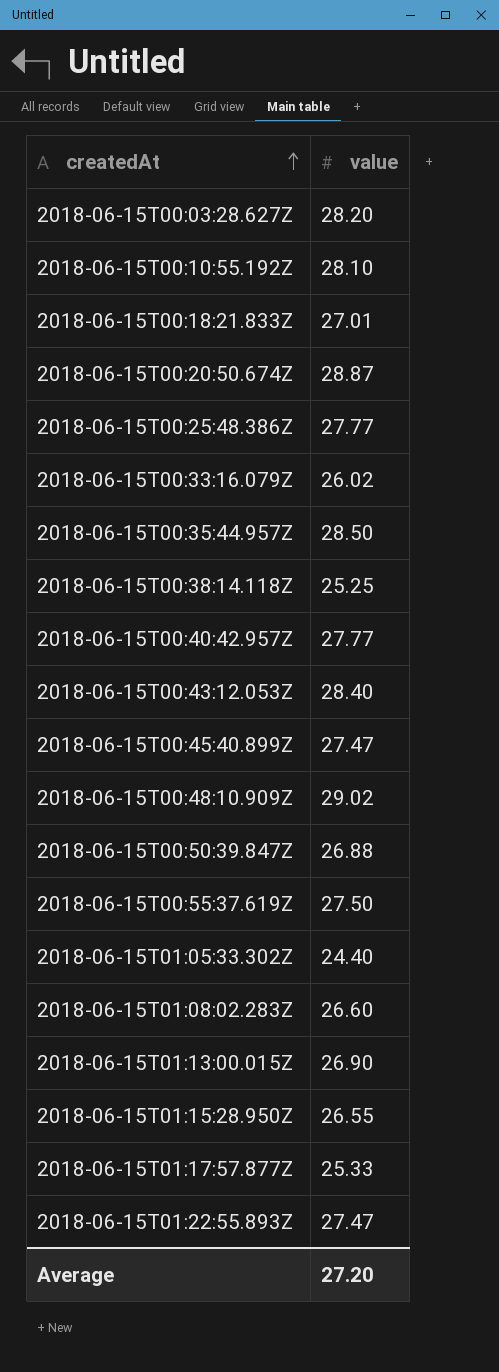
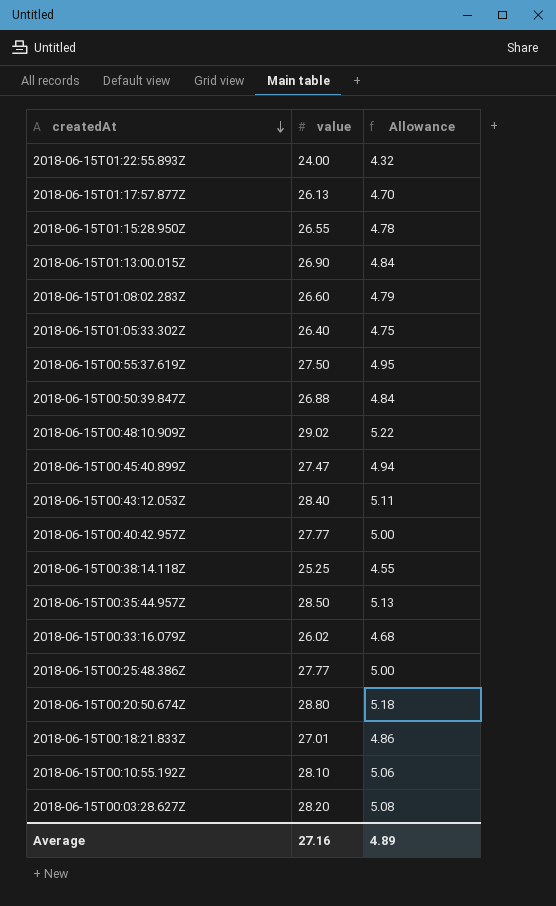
row order: createdAt ascending -> createdAt descending
column Allowance | formula: none -> [value] * 0.18
2018-06-15T01:22:55.893Z | value: 27.47 -> 24.00
2018-06-15T01:17:57.877Z | value: 25.33 -> 26.13
2018-06-15T01:05:33.302Z | value: 24.40 -> 26.40
2018-06-15T00:20:50.674Z | value: 28.87 -> 28.80
Average | value: 27.20 -> 27.16

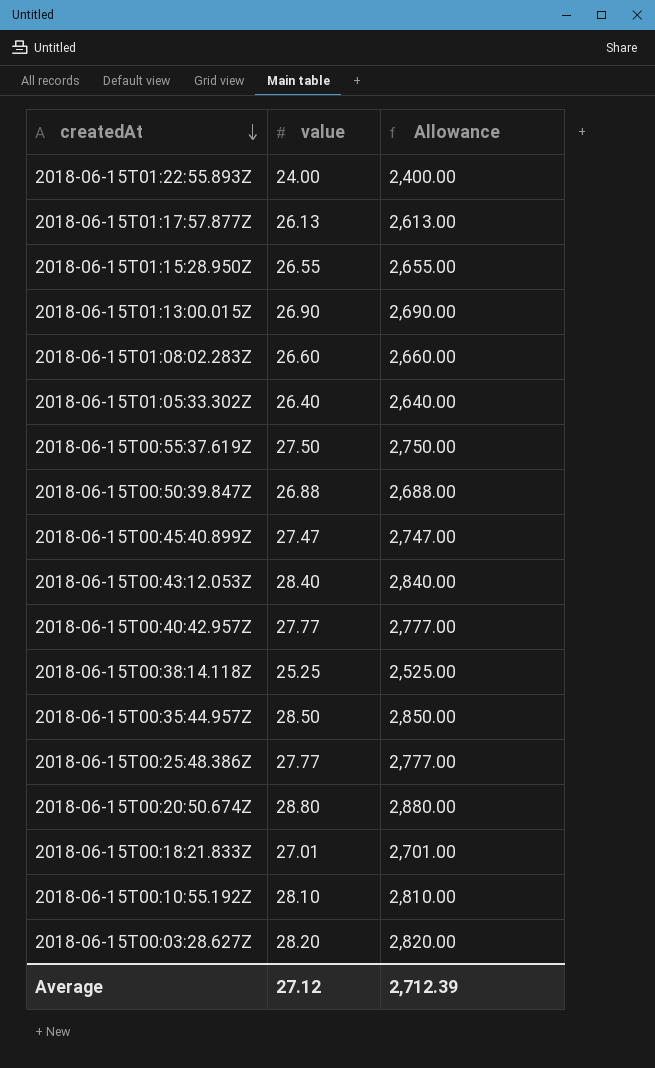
column Allowance | formula: [value] * 0.18 -> [value] * 100
row 2018-06-15T00:48:10.909Z: 29.02 | 5.22 -> none
row 2018-06-15T00:33:16.079Z: 26.02 | 4.68 -> none
Average | value: 27.16 -> 27.12
Average | Allowance: 4.89 -> 2,712.39

